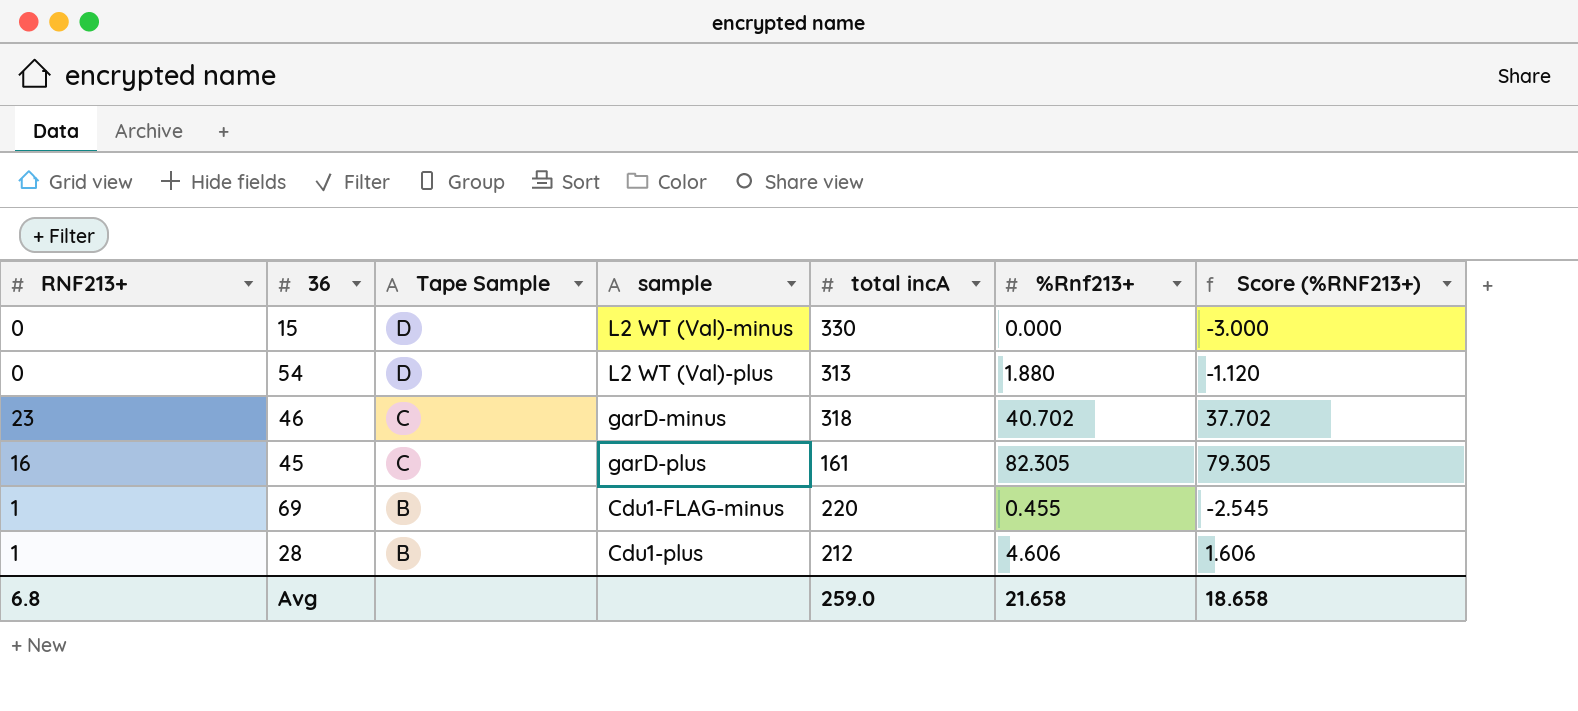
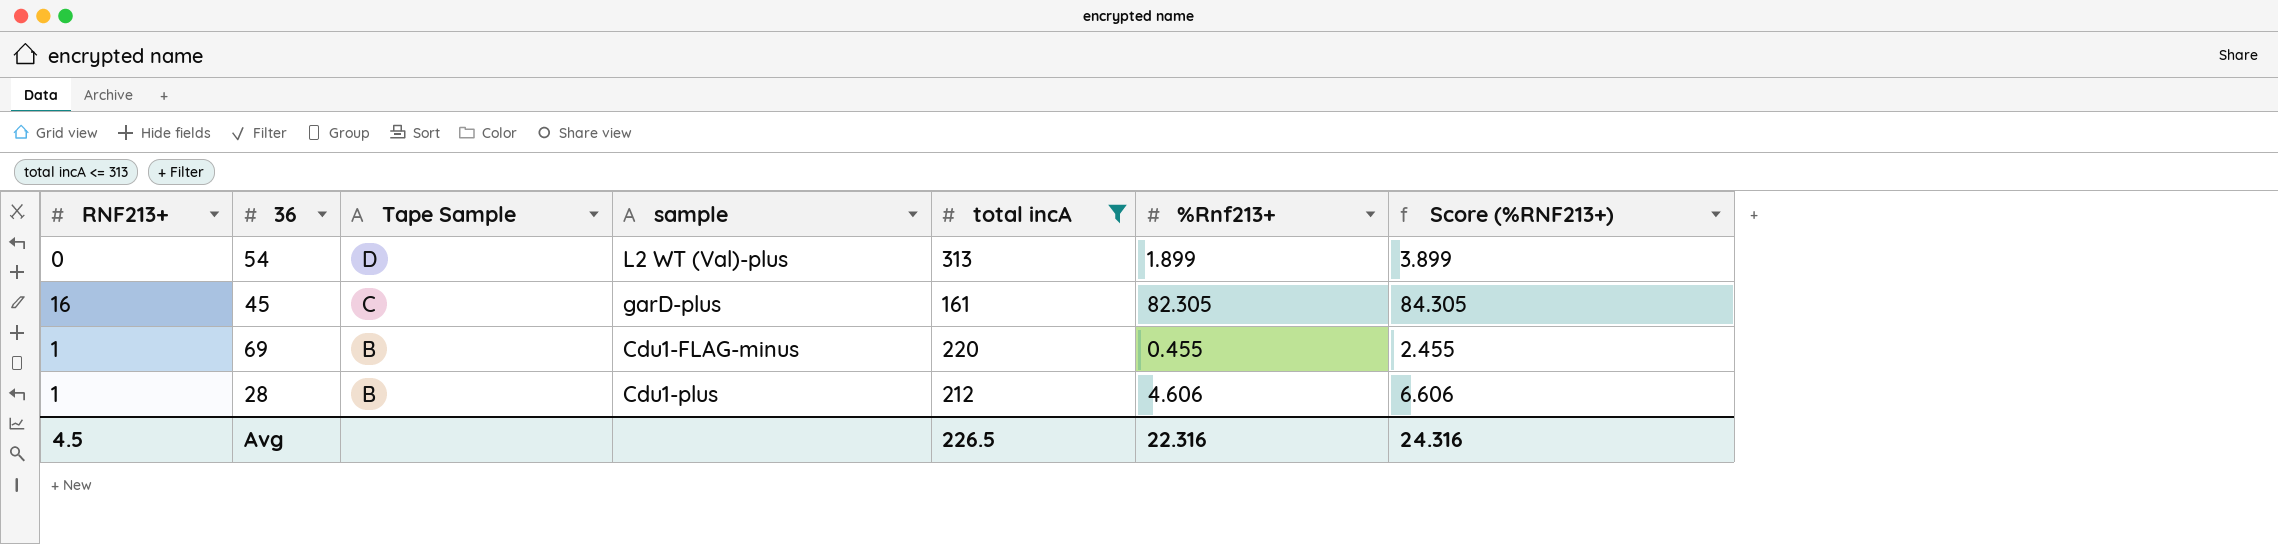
filter: none -> total incA <= 313
column Score (%RNF213+) | formula: [%Rnf213+] - 3 -> [%Rnf213+] + 2
54 | %Rnf213+: 1.880 -> 1.899
Avg | RNF213+: 6.8 -> 4.5
Avg | total incA: 259.0 -> 226.5
Avg | %Rnf213+: 21.658 -> 22.316
Avg | Score (%RNF213+): 18.658 -> 24.316

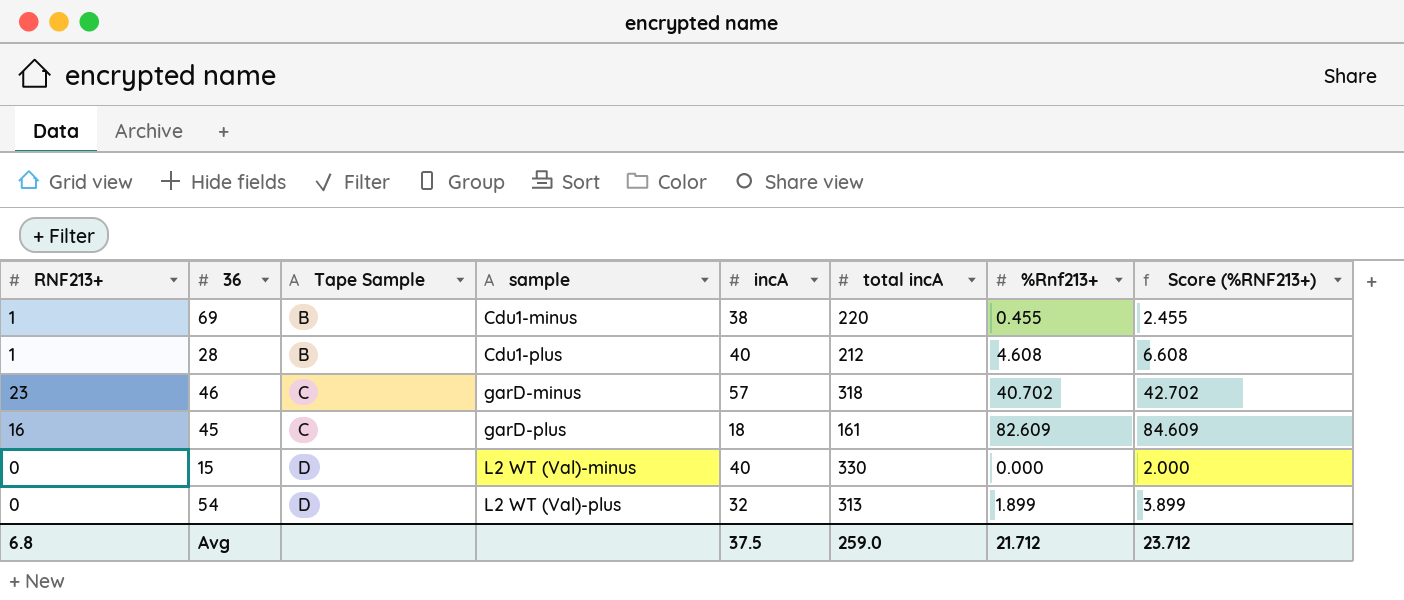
filter: total incA <= 313 -> none
row order: Tape Sample descending -> Tape Sample ascending
column incA | position: none -> 5
69 | sample: Cdu1-FLAG-minus -> Cdu1-minus
28 | %Rnf213+: 4.606 -> 4.608
28 | Score (%RNF213+): 6.606 -> 6.608
45 | %Rnf213+: 82.305 -> 82.609
45 | Score (%RNF213+): 84.305 -> 84.609
Avg | RNF213+: 4.5 -> 6.8
Avg | total incA: 226.5 -> 259.0
Avg | %Rnf213+: 22.316 -> 21.712
Avg | Score (%RNF213+): 24.316 -> 23.712

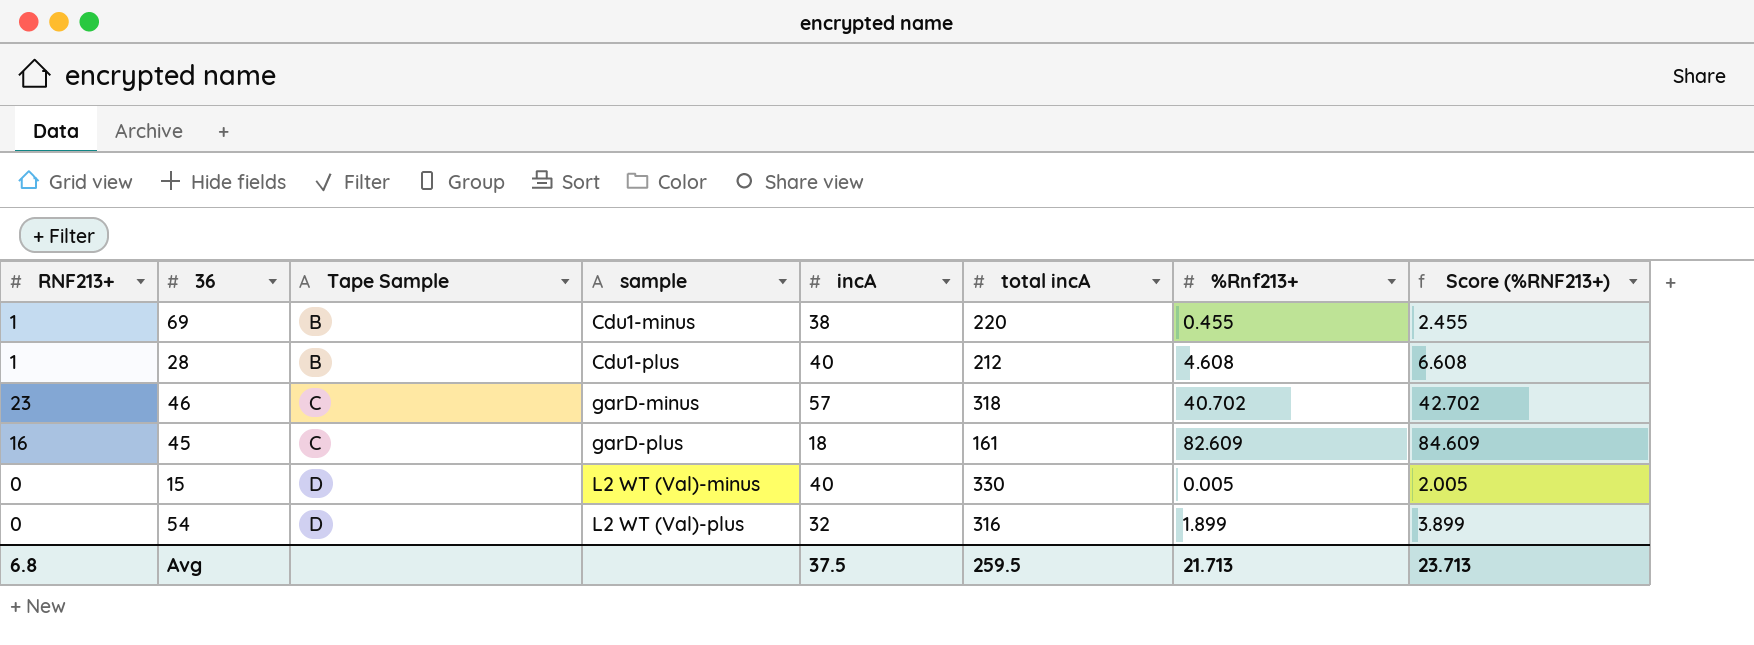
15 | %Rnf213+: 0.000 -> 0.005
15 | Score (%RNF213+): 2.000 -> 2.005
54 | total incA: 313 -> 316
Avg | total incA: 259.0 -> 259.5
Avg | %Rnf213+: 21.712 -> 21.713
Avg | Score (%RNF213+): 23.712 -> 23.713

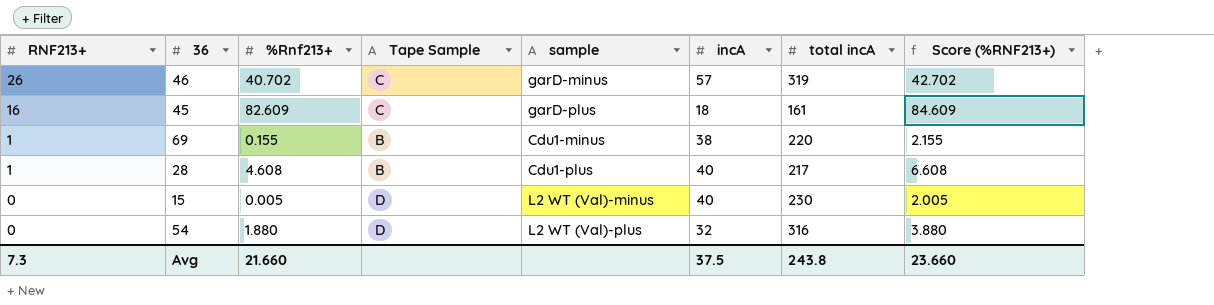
row order: Tape Sample ascending -> RNF213+ descending
column %Rnf213+ | position: 7 -> 3
46 | RNF213+: 23 -> 26
46 | total incA: 318 -> 319
69 | %Rnf213+: 0.455 -> 0.155
69 | Score (%RNF213+): 2.455 -> 2.155
28 | total incA: 212 -> 217
15 | total incA: 330 -> 230
54 | %Rnf213+: 1.899 -> 1.880
54 | Score (%RNF213+): 3.899 -> 3.880
Avg | RNF213+: 6.8 -> 7.3
Avg | %Rnf213+: 21.713 -> 21.660
Avg | total incA: 259.5 -> 243.8
Avg | Score (%RNF213+): 23.713 -> 23.660

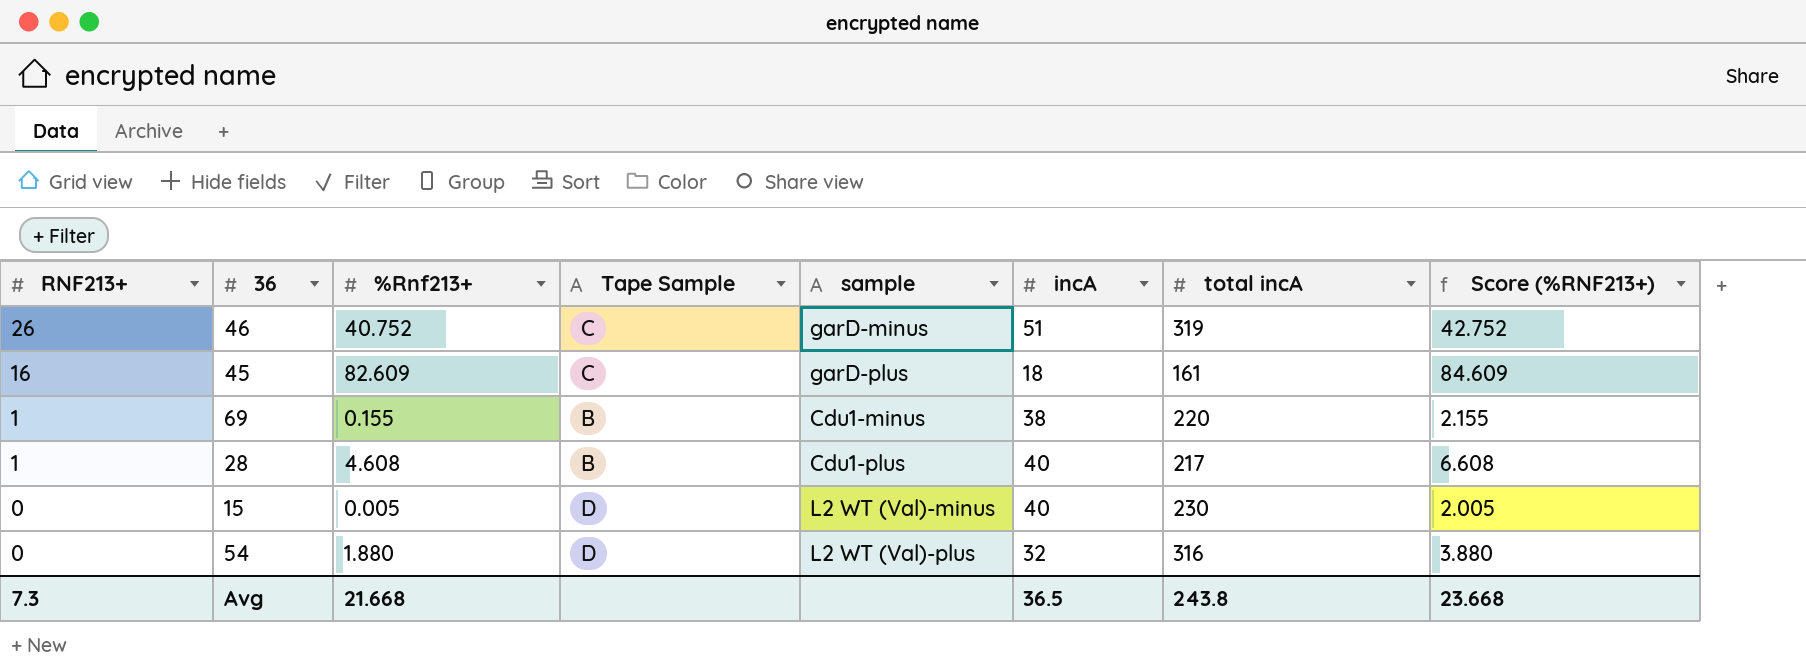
46 | %Rnf213+: 40.702 -> 40.752
46 | incA: 57 -> 51
46 | Score (%RNF213+): 42.702 -> 42.752
Avg | %Rnf213+: 21.660 -> 21.668
Avg | incA: 37.5 -> 36.5
Avg | Score (%RNF213+): 23.660 -> 23.668

